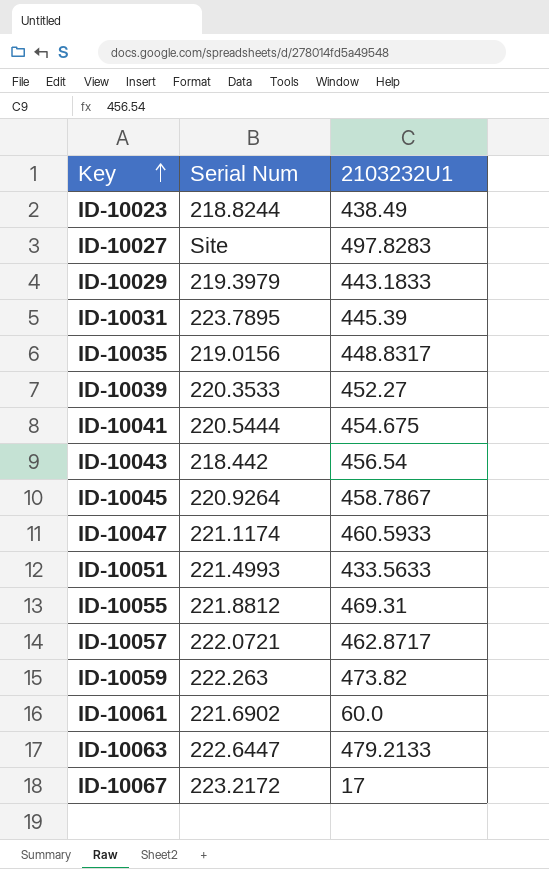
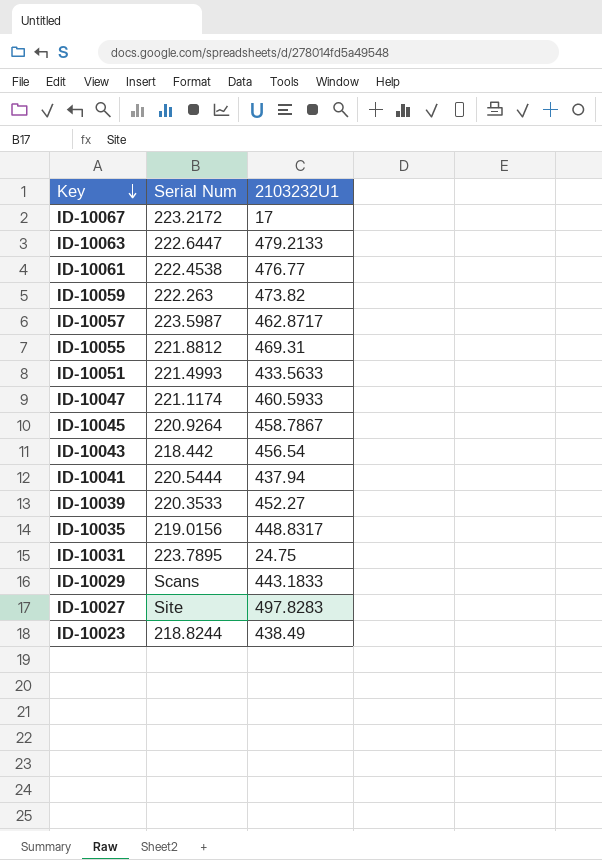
row order: Key ascending -> Key descending
ID-10061 | Serial Num: 221.6902 -> 222.4538
ID-10061 | 2103232U1: 60.0 -> 476.77
ID-10057 | Serial Num: 222.0721 -> 223.5987
ID-10041 | 2103232U1: 454.675 -> 437.94
ID-10031 | 2103232U1: 445.39 -> 24.75
ID-10029 | Serial Num: 219.3979 -> Scans

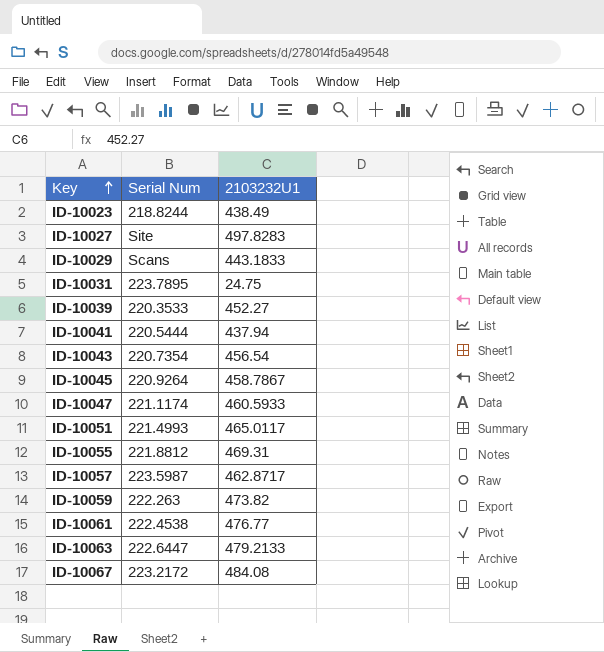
row order: Key descending -> Key ascending
row ID-10035: 219.0156 | 448.8317 -> none
ID-10043 | Serial Num: 218.442 -> 220.7354
ID-10051 | 2103232U1: 433.5633 -> 465.0117
ID-10067 | 2103232U1: 17 -> 484.08

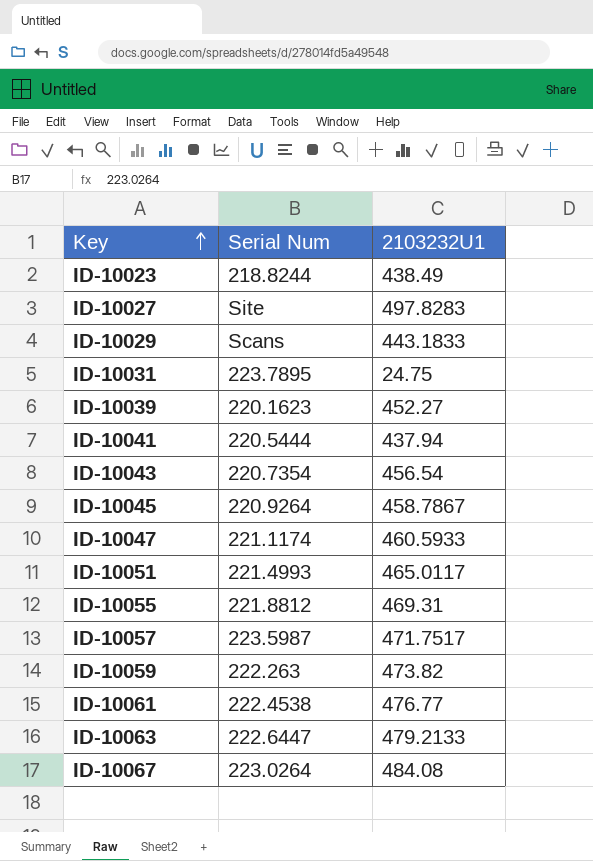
ID-10039 | Serial Num: 220.3533 -> 220.1623
ID-10057 | 2103232U1: 462.8717 -> 471.7517
ID-10067 | Serial Num: 223.2172 -> 223.0264

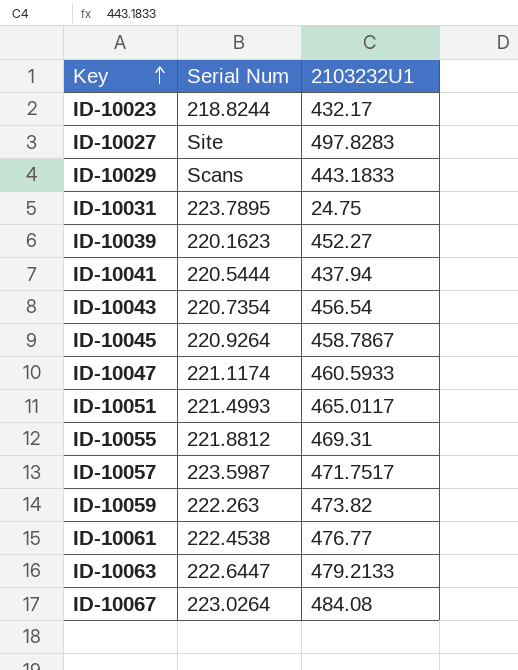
ID-10023 | 2103232U1: 438.49 -> 432.17

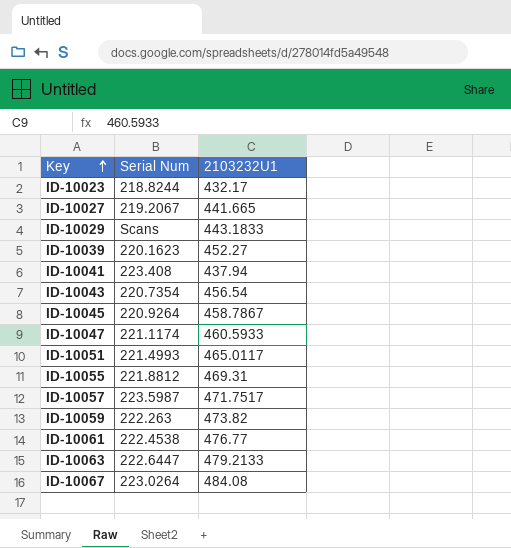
row ID-10031: 223.7895 | 24.75 -> none
ID-10027 | Serial Num: Site -> 219.2067
ID-10027 | 2103232U1: 497.8283 -> 441.665
ID-10041 | Serial Num: 220.5444 -> 223.408

